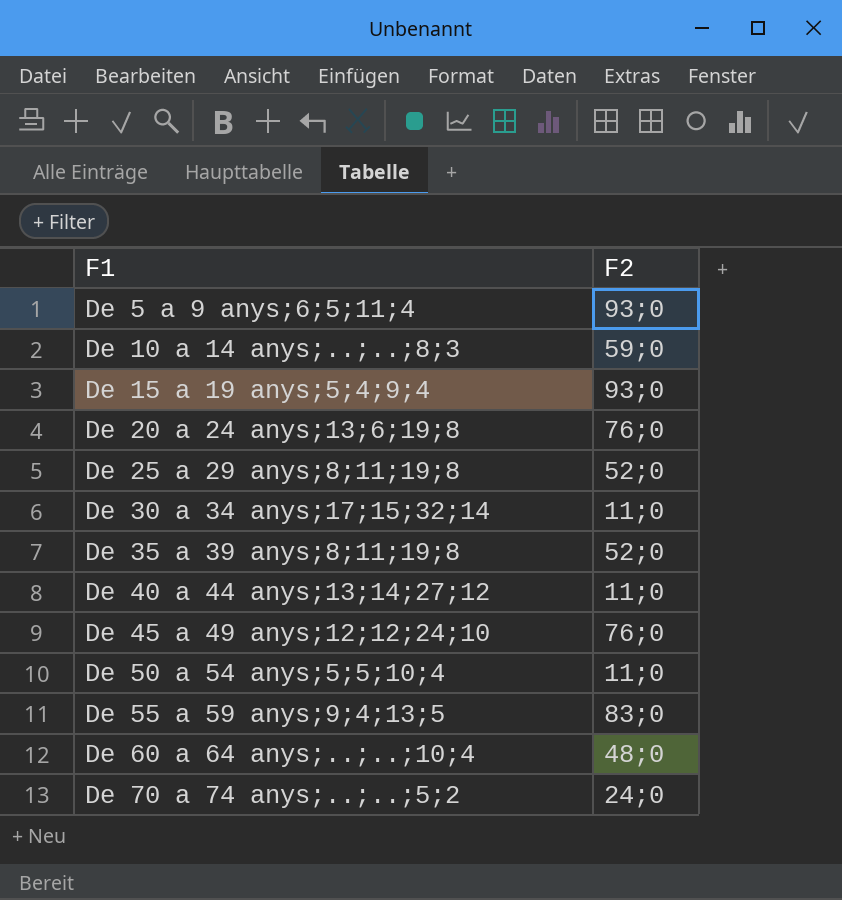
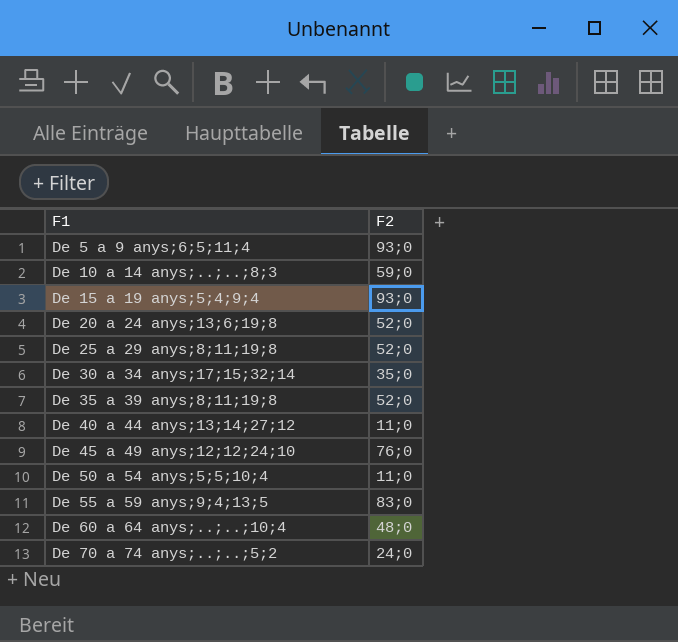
De 20 a 24 anys;13;6;19;8 | F2: 76;0 -> 52;0
De 30 a 34 anys;17;15;32;14 | F2: 11;0 -> 35;0

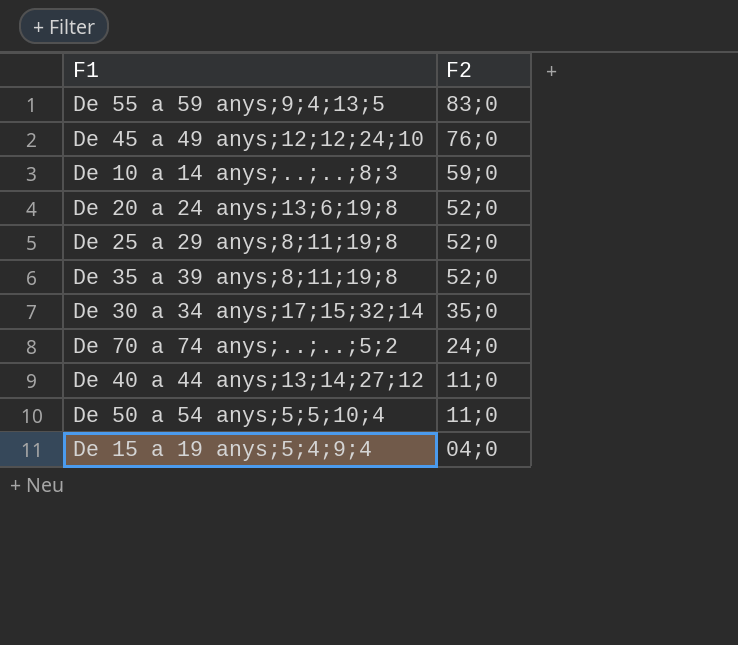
row order: F1 ascending -> F2 descending
row De 5 a 9 anys;6;5;11;4: 93;0 -> none
row De 60 a 64 anys;..;..;10;4: 48;0 -> none
De 15 a 19 anys;5;4;9;4 | F2: 93;0 -> 04;0

